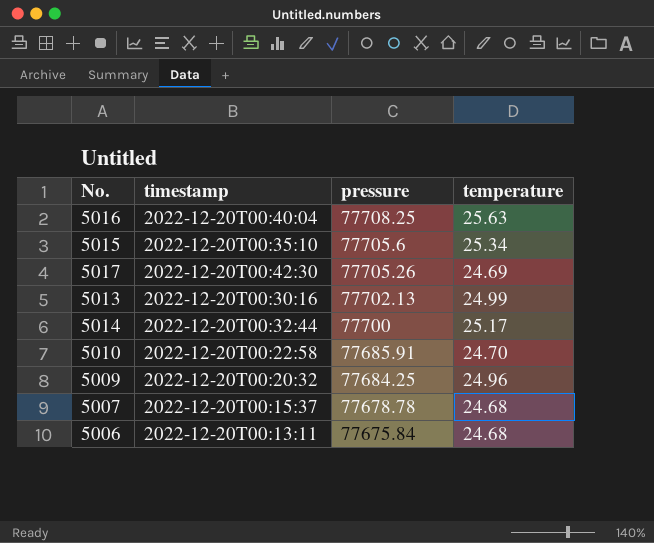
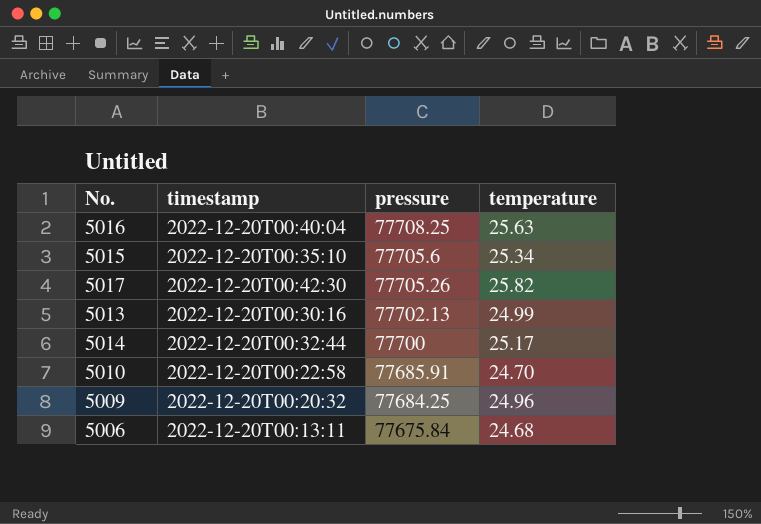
row 5007: 2022-12-20T00:15:37 | 77678.78 | 24.68 -> none
5017 | temperature: 24.69 -> 25.82

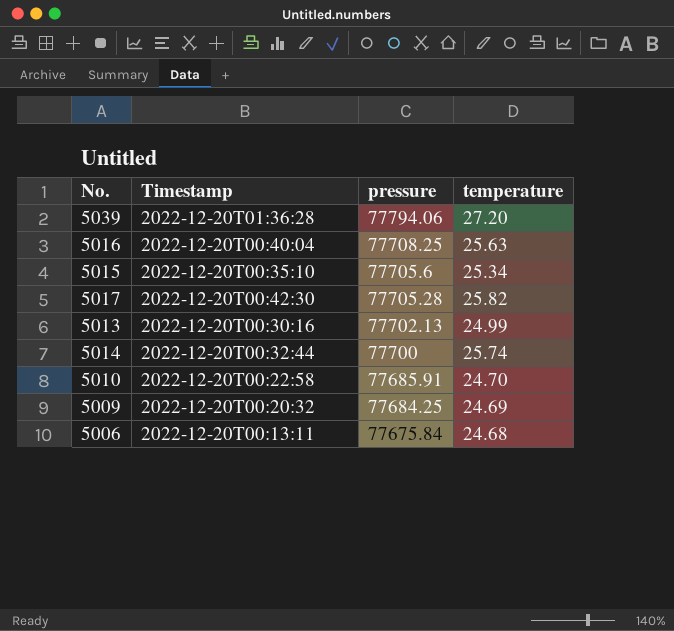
column name: timestamp -> Timestamp
row 5039: none -> 2022-12-20T01:36:28 | 77794.06 | 27.20
5017 | pressure: 77705.26 -> 77705.28
5014 | temperature: 25.17 -> 25.74
5009 | temperature: 24.96 -> 24.69

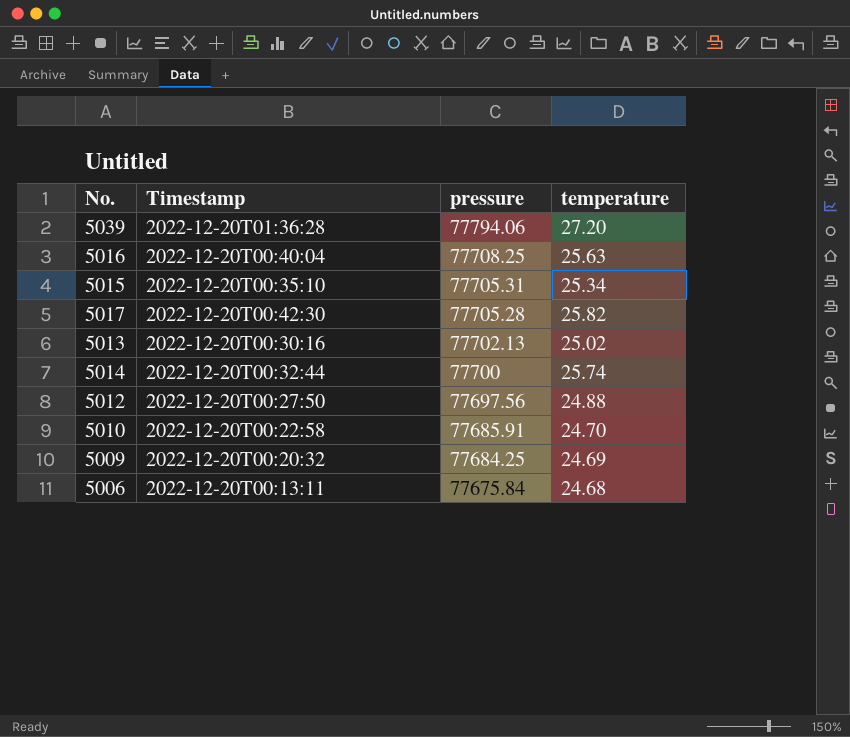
5015 | pressure: 77705.6 -> 77705.31
5013 | temperature: 24.99 -> 25.02
row 5012: none -> 2022-12-20T00:27:50 | 77697.56 | 24.88

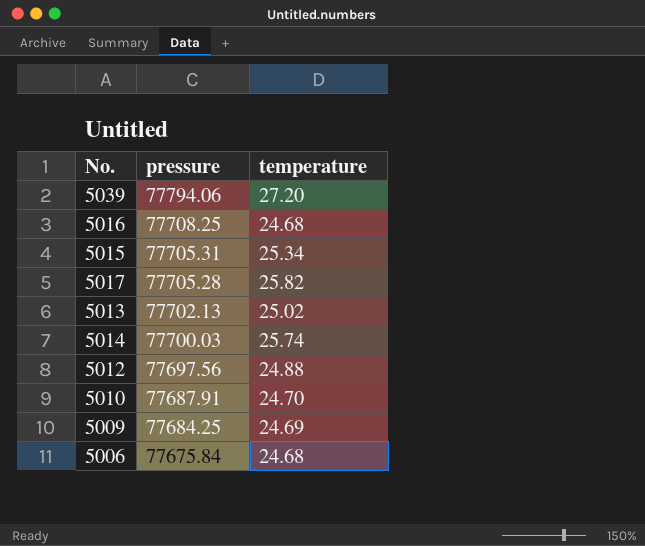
column Timestamp | position: 2 -> none
5016 | temperature: 25.63 -> 24.68
5014 | pressure: 77700 -> 77700.03
5010 | pressure: 77685.91 -> 77687.91

